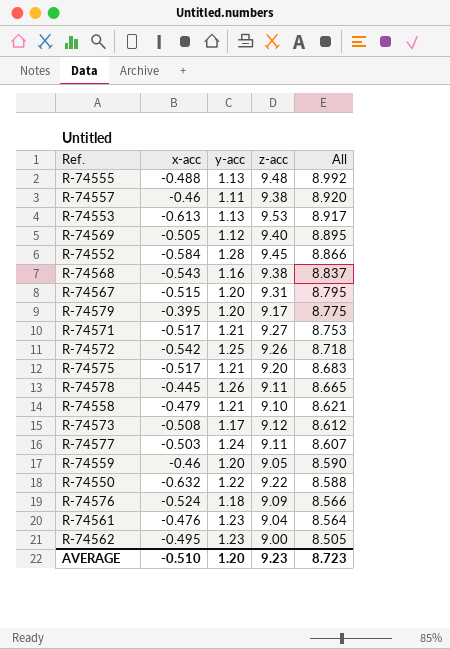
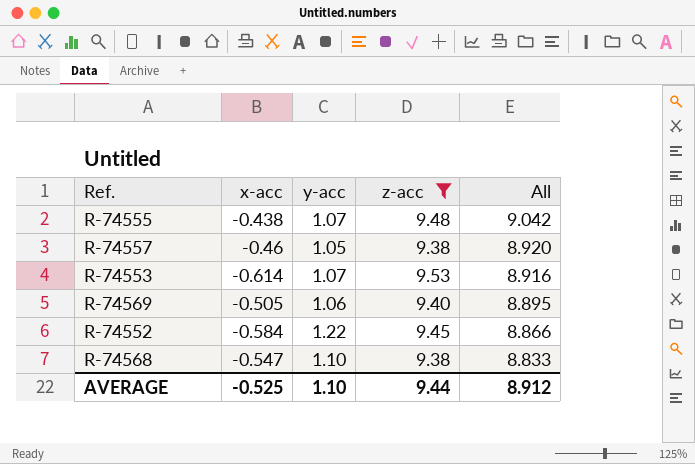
filter: none -> z-acc >= 9.38
R-74555 | x-acc: -0.488 -> -0.438
R-74555 | y-acc: 1.13 -> 1.07
R-74555 | All: 8.992 -> 9.042
R-74557 | y-acc: 1.11 -> 1.05
R-74553 | x-acc: -0.613 -> -0.614
R-74553 | y-acc: 1.13 -> 1.07
R-74553 | All: 8.917 -> 8.916
R-74569 | y-acc: 1.12 -> 1.06
R-74552 | y-acc: 1.28 -> 1.22
R-74568 | x-acc: -0.543 -> -0.547
R-74568 | y-acc: 1.16 -> 1.10
R-74568 | All: 8.837 -> 8.833
AVERAGE | x-acc: -0.510 -> -0.525
AVERAGE | y-acc: 1.20 -> 1.10
AVERAGE | z-acc: 9.23 -> 9.44
AVERAGE | All: 8.723 -> 8.912

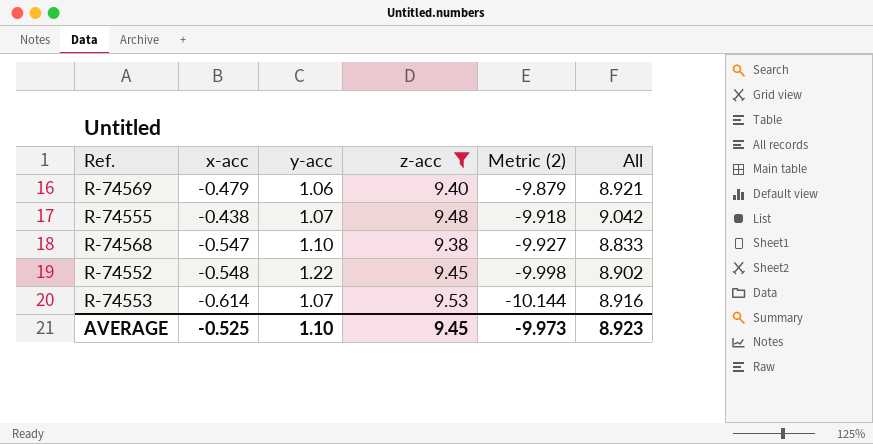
row order: All descending -> Metric (2) descending
column Metric (2) | formula: none -> [x-acc] - [z-acc]
row R-74557: -0.46 | 1.05 | 9.38 | 8.920 -> none
R-74569 | x-acc: -0.505 -> -0.479
R-74569 | All: 8.895 -> 8.921
R-74552 | x-acc: -0.584 -> -0.548
R-74552 | All: 8.866 -> 8.902
AVERAGE | z-acc: 9.44 -> 9.45
AVERAGE | All: 8.912 -> 8.923

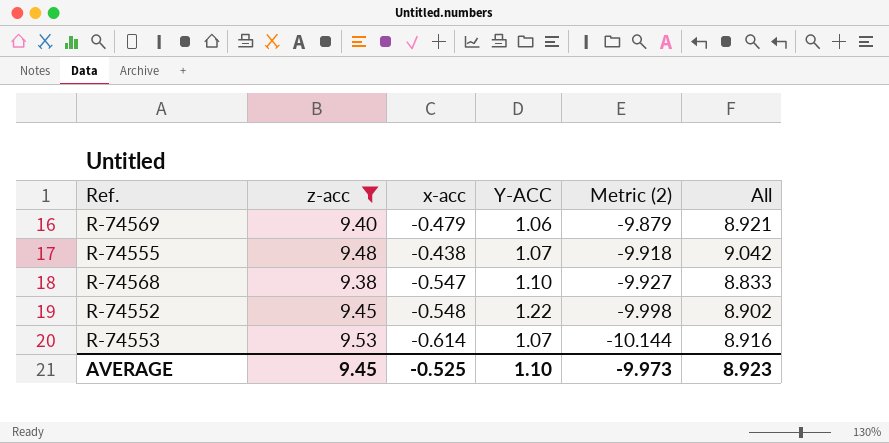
column z-acc | position: 4 -> 2
column name: y-acc -> Y-ACC

